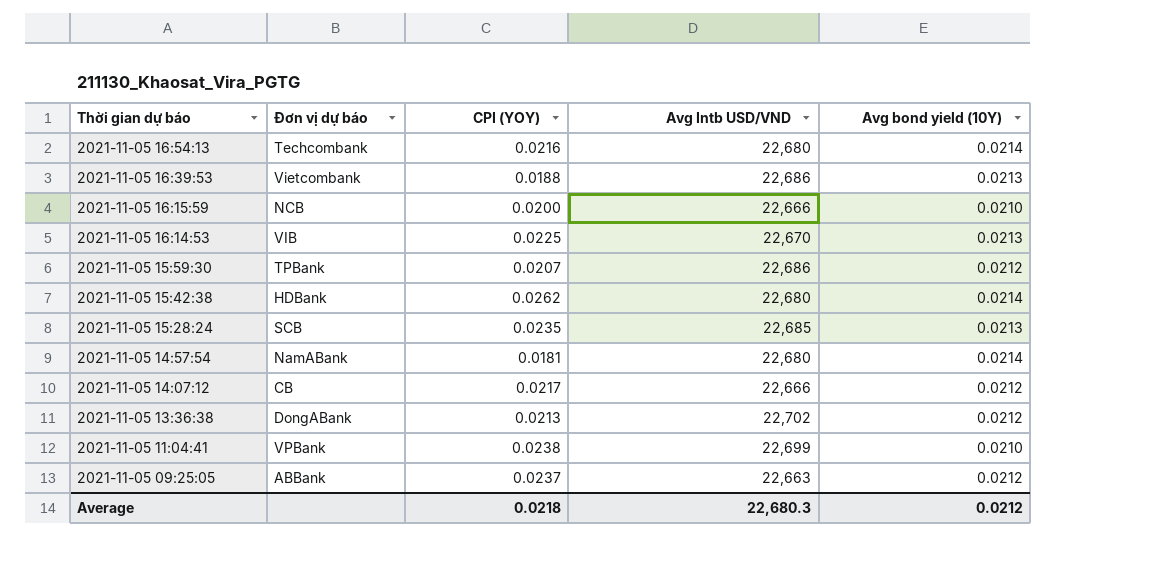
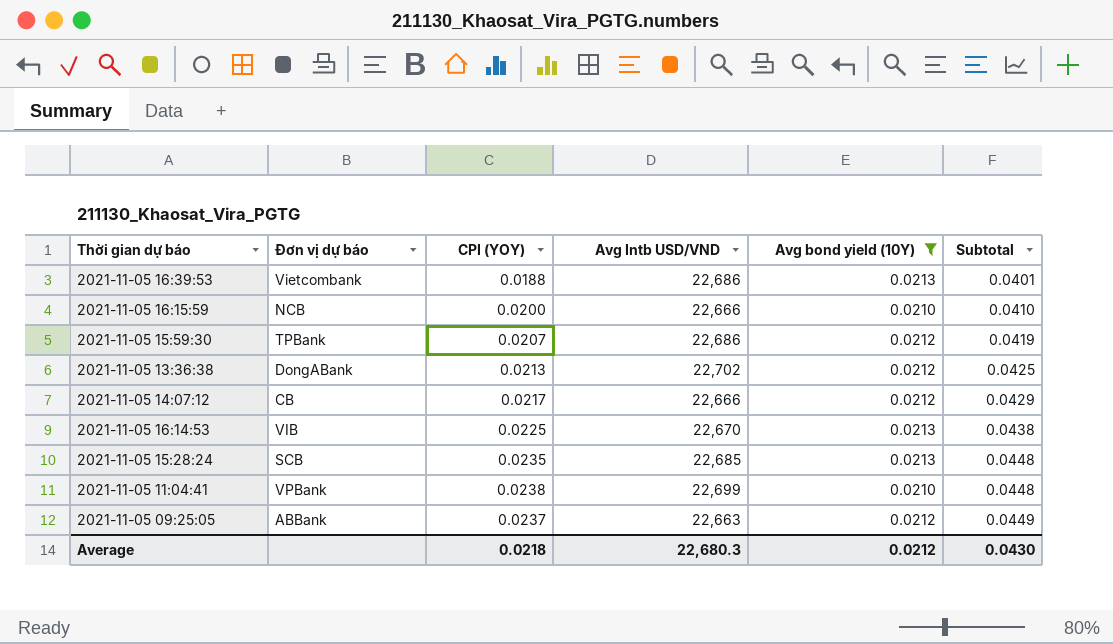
filter: none -> Avg bond yield (10Y) != 0.0214
row order: Thời gian dự báo descending -> Subtotal ascending
column Subtotal | formula: none -> [CPI (YOY)] + [Avg bond yield (10Y)]

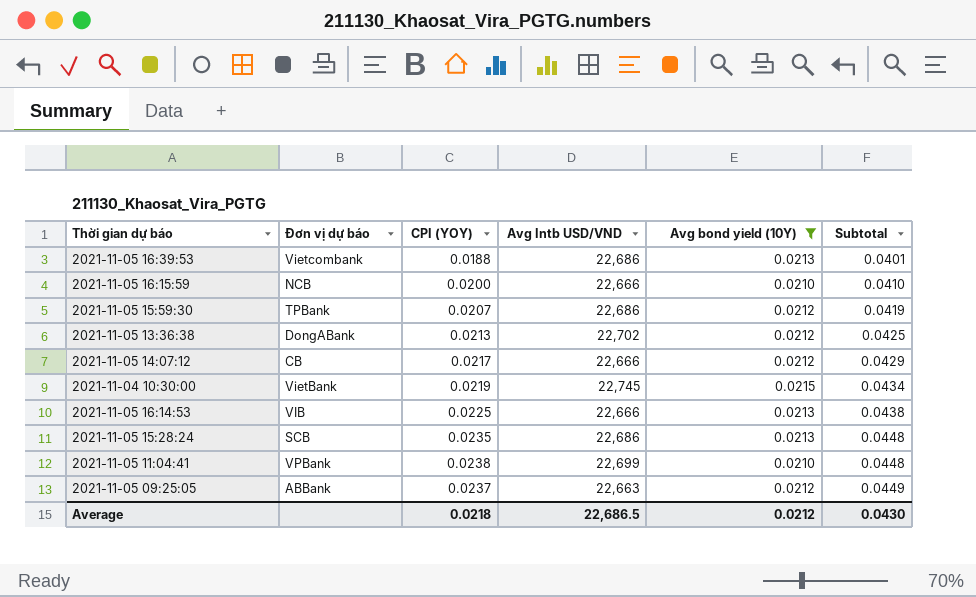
row 2021-11-04 10:30:00: none -> VietBank | 0.0219 | 22,745 | 0.0215 | 0.0434
2021-11-05 16:14:53 | Avg Intb USD/VND: 22,670 -> 22,666
2021-11-05 15:28:24 | Avg Intb USD/VND: 22,685 -> 22,686
Average | Avg Intb USD/VND: 22,680.3 -> 22,686.5

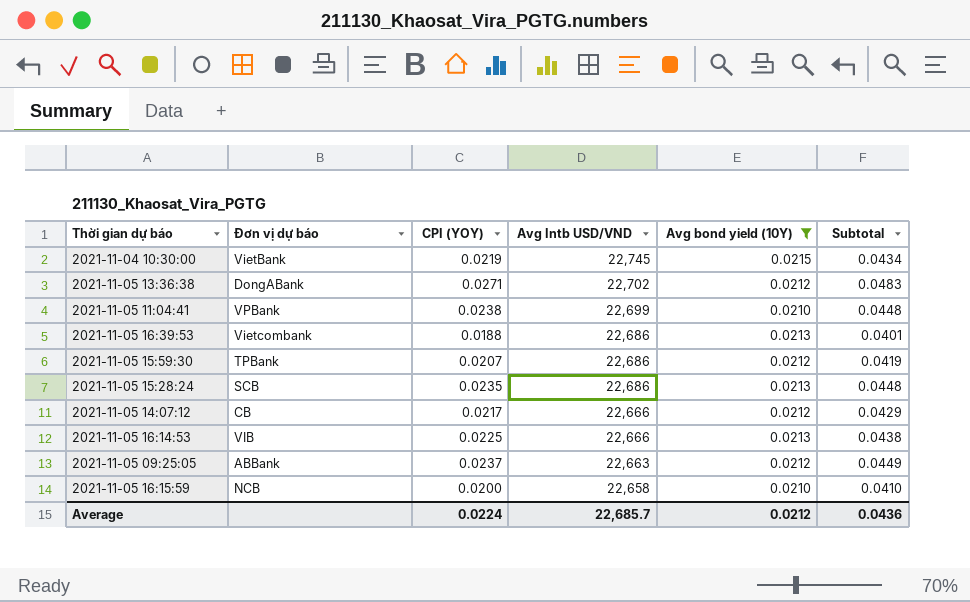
row order: Subtotal ascending -> Avg Intb USD/VND descending
2021-11-05 13:36:38 | CPI (YOY): 0.0213 -> 0.0271
2021-11-05 13:36:38 | Subtotal: 0.0425 -> 0.0483
2021-11-05 16:15:59 | Avg Intb USD/VND: 22,666 -> 22,658
Average | CPI (YOY): 0.0218 -> 0.0224
Average | Avg Intb USD/VND: 22,686.5 -> 22,685.7
Average | Subtotal: 0.0430 -> 0.0436

